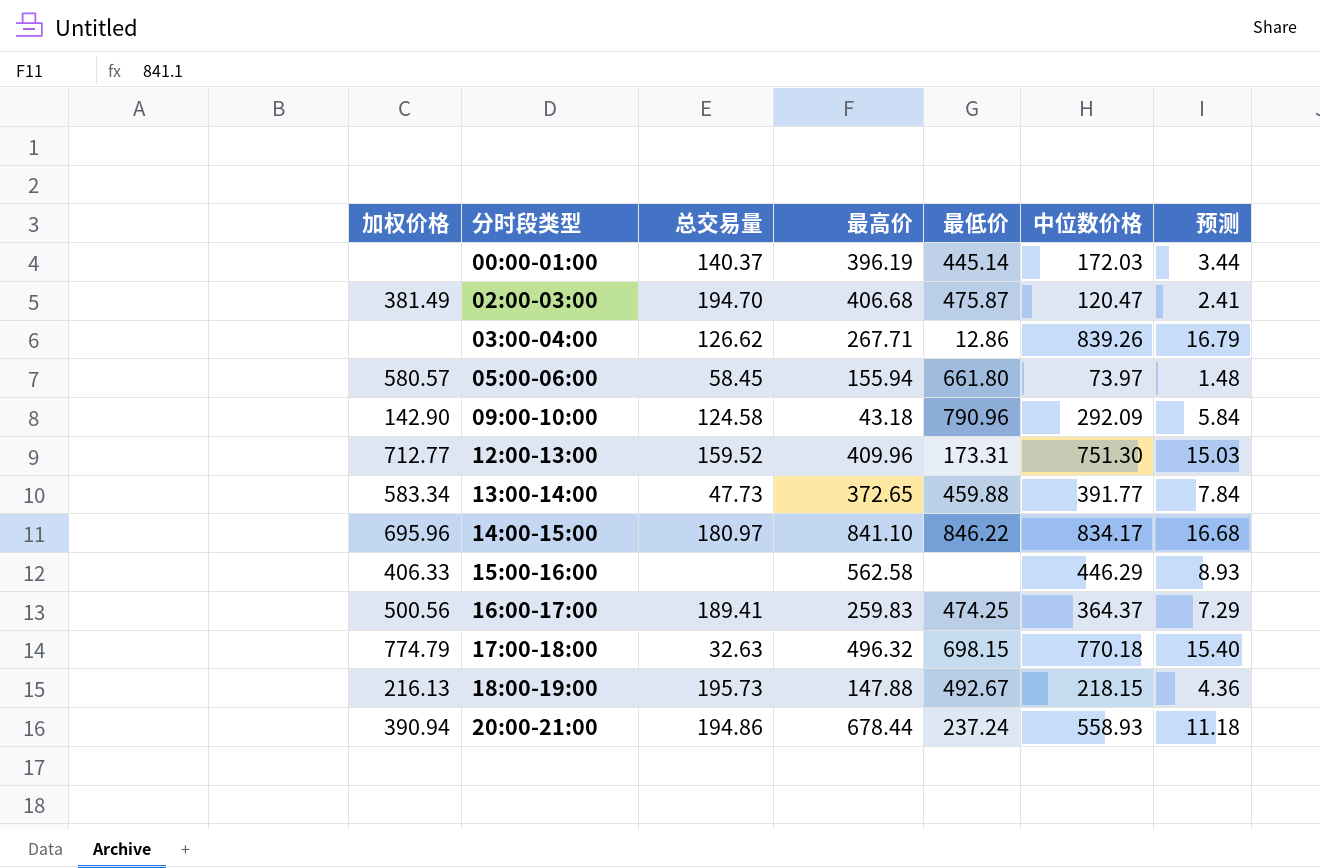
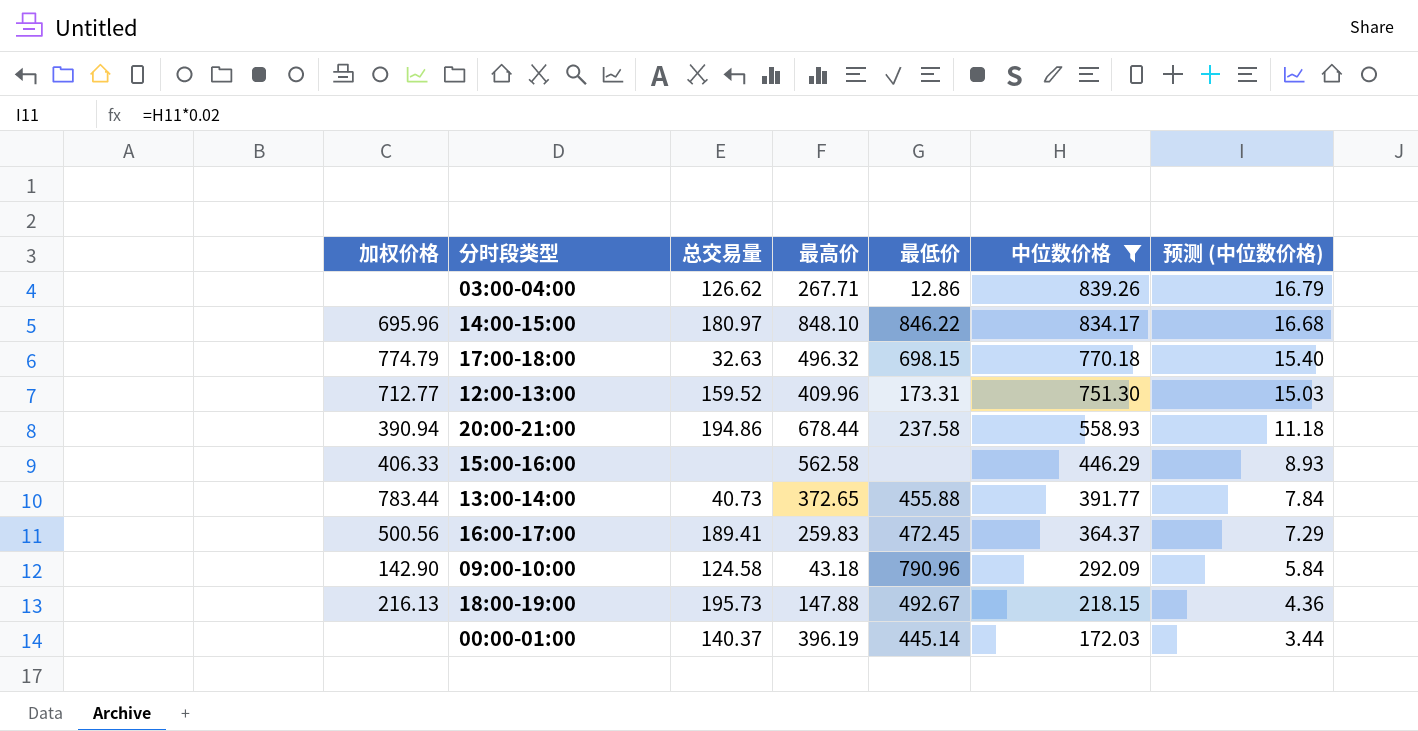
filter: none -> 中位数价格 >= 172.03
row order: 分时段类型 ascending -> 中位数价格 descending
column name: 预测 -> 预测 (中位数价格)
14:00-15:00 | 最高价: 841.10 -> 848.10
20:00-21:00 | 最低价: 237.24 -> 237.58
13:00-14:00 | 加权价格: 583.34 -> 783.44
13:00-14:00 | 总交易量: 47.73 -> 40.73
13:00-14:00 | 最低价: 459.88 -> 455.88
16:00-17:00 | 最低价: 474.25 -> 472.45

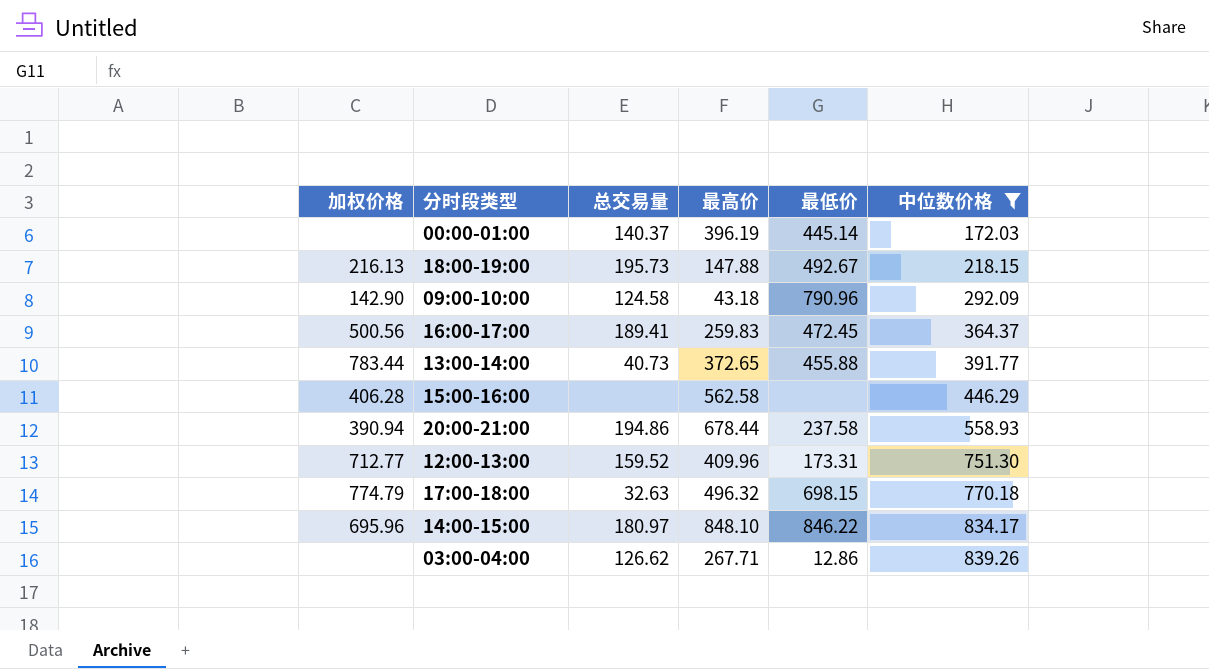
row order: 中位数价格 descending -> 中位数价格 ascending
column 预测 (中位数价格) | formula: [中位数价格] * 0.02 -> none
15:00-16:00 | 加权价格: 406.33 -> 406.28

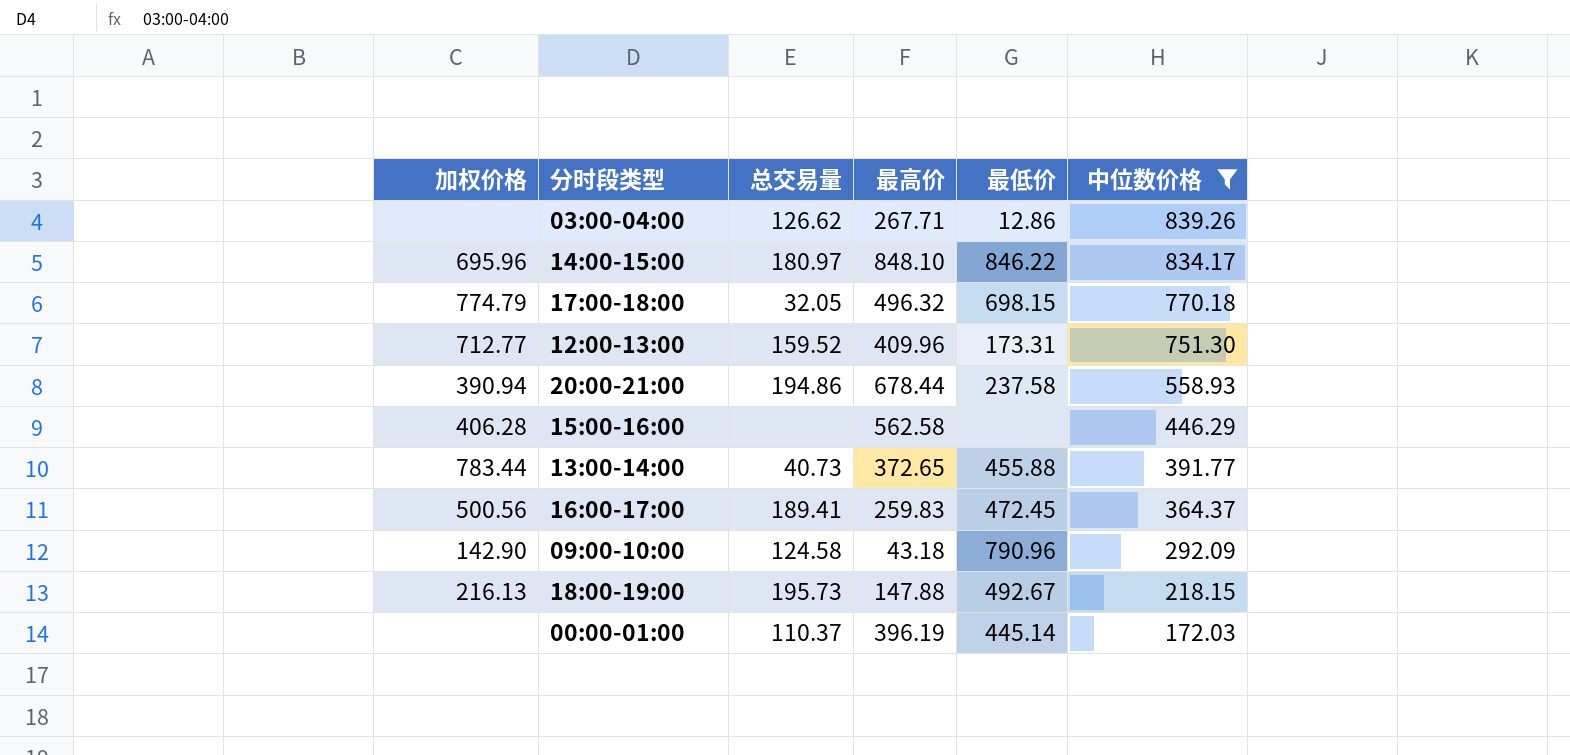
row order: 中位数价格 ascending -> 中位数价格 descending
17:00-18:00 | 总交易量: 32.63 -> 32.05
00:00-01:00 | 总交易量: 140.37 -> 110.37

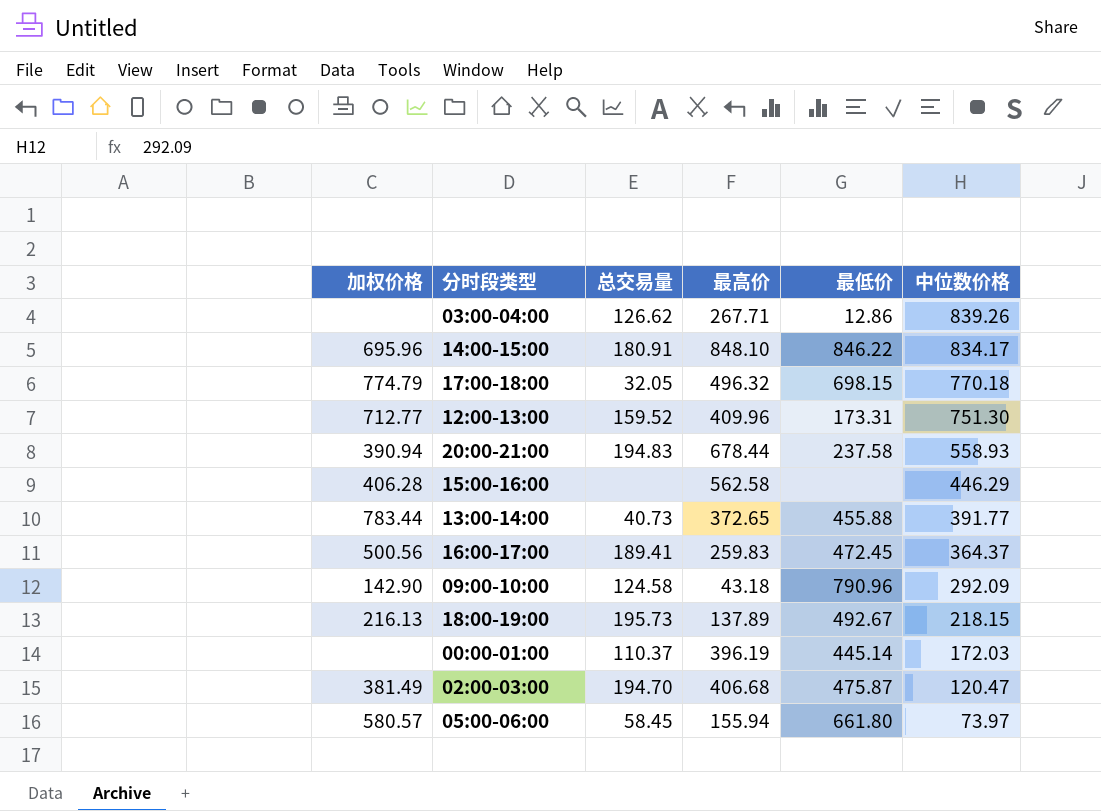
filter: 中位数价格 >= 172.03 -> none
14:00-15:00 | 总交易量: 180.97 -> 180.91
20:00-21:00 | 总交易量: 194.86 -> 194.83
18:00-19:00 | 最高价: 147.88 -> 137.89

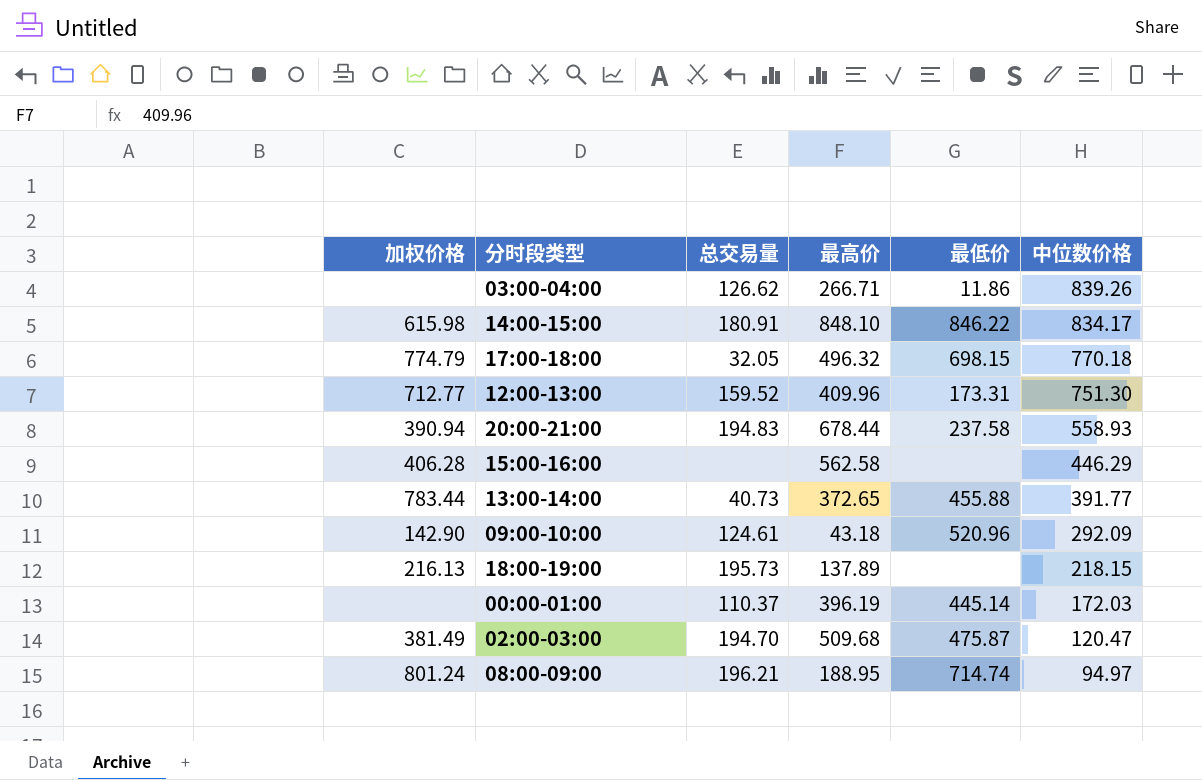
row 16:00-17:00: 500.56 | 189.41 | 259.83 | 472.45 | 364.37 -> none
row 05:00-06:00: 580.57 | 58.45 | 155.94 | 661.80 | 73.97 -> none
03:00-04:00 | 最高价: 267.71 -> 266.71
03:00-04:00 | 最低价: 12.86 -> 11.86
14:00-15:00 | 加权价格: 695.96 -> 615.98
09:00-10:00 | 总交易量: 124.58 -> 124.61
09:00-10:00 | 最低价: 790.96 -> 520.96
18:00-19:00 | 最低价: 492.67 -> none
02:00-03:00 | 最高价: 406.68 -> 509.68
row 08:00-09:00: none -> 801.24 | 196.21 | 188.95 | 714.74 | 94.97

